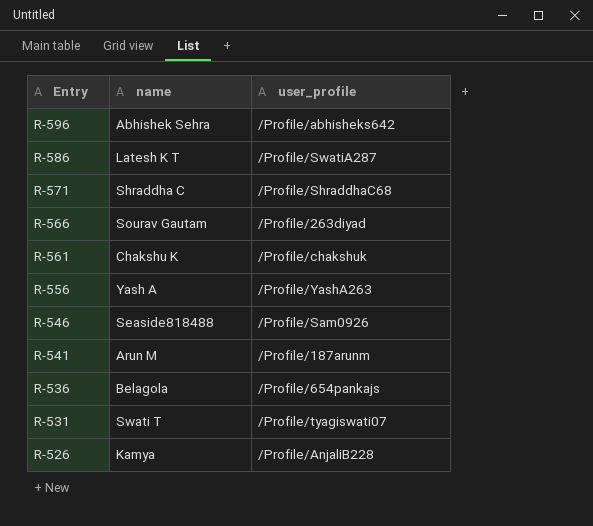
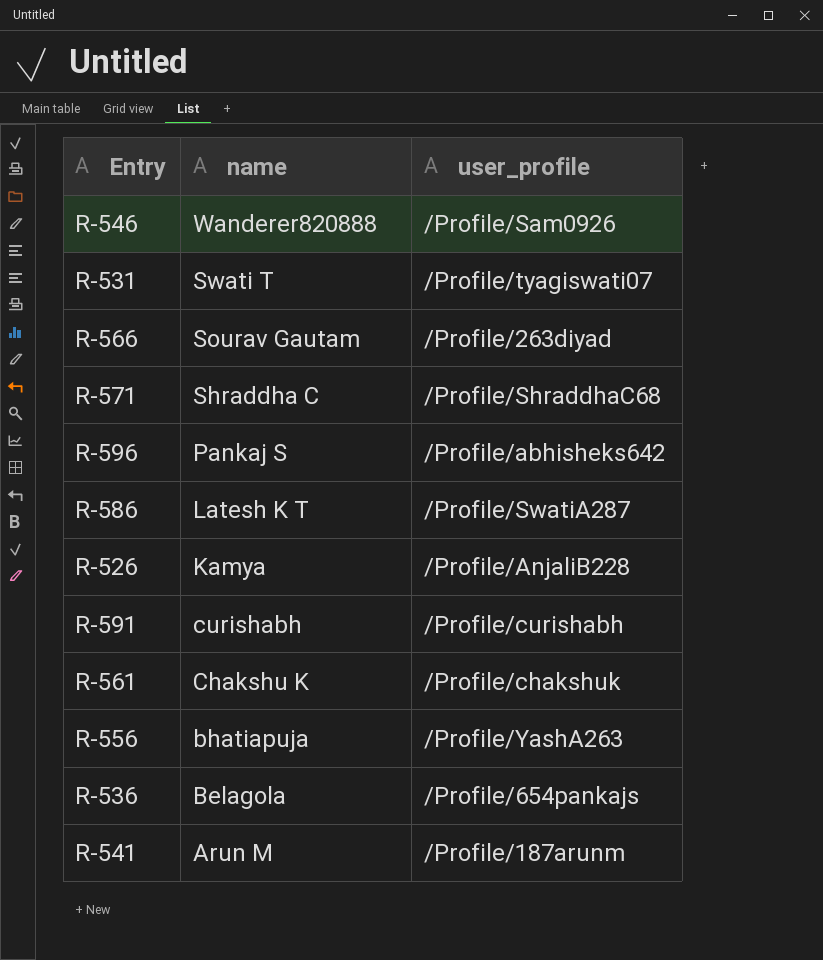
row order: Entry descending -> name descending
R-546 | name: Seaside818488 -> Wanderer820888
R-596 | name: Abhishek Sehra -> Pankaj S
row R-591: none -> curishabh | /Profile/curishabh
R-556 | name: Yash A -> bhatiapuja

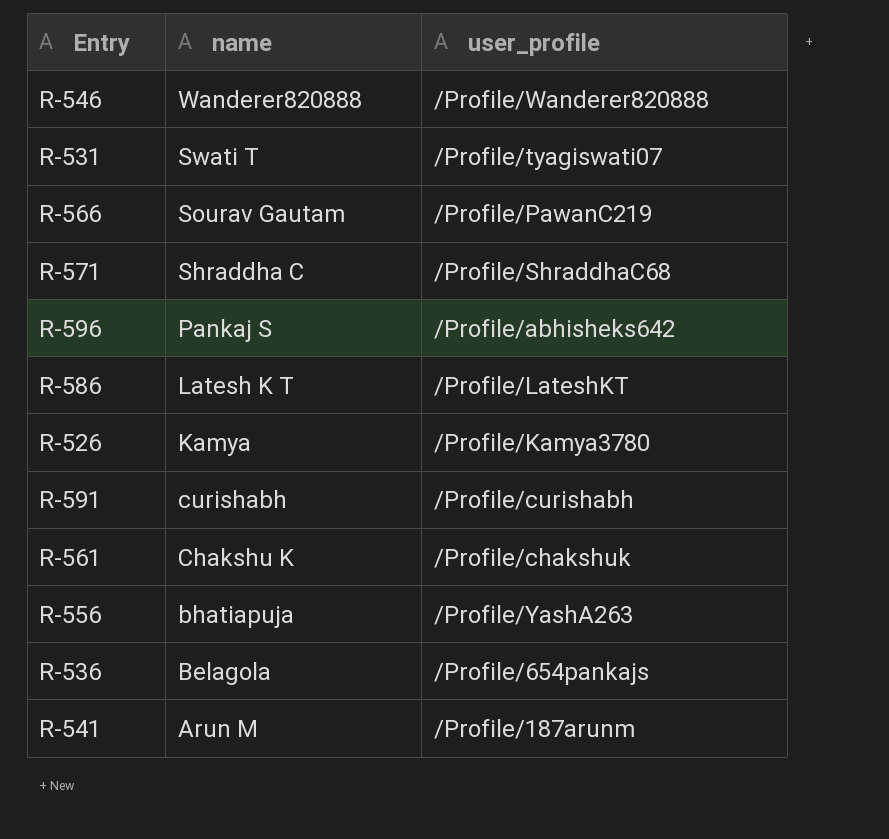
R-546 | user_profile: /Profile/Sam0926 -> /Profile/Wanderer820888
R-566 | user_profile: /Profile/263diyad -> /Profile/PawanC219
R-586 | user_profile: /Profile/SwatiA287 -> /Profile/LateshKT
R-526 | user_profile: /Profile/AnjaliB228 -> /Profile/Kamya3780

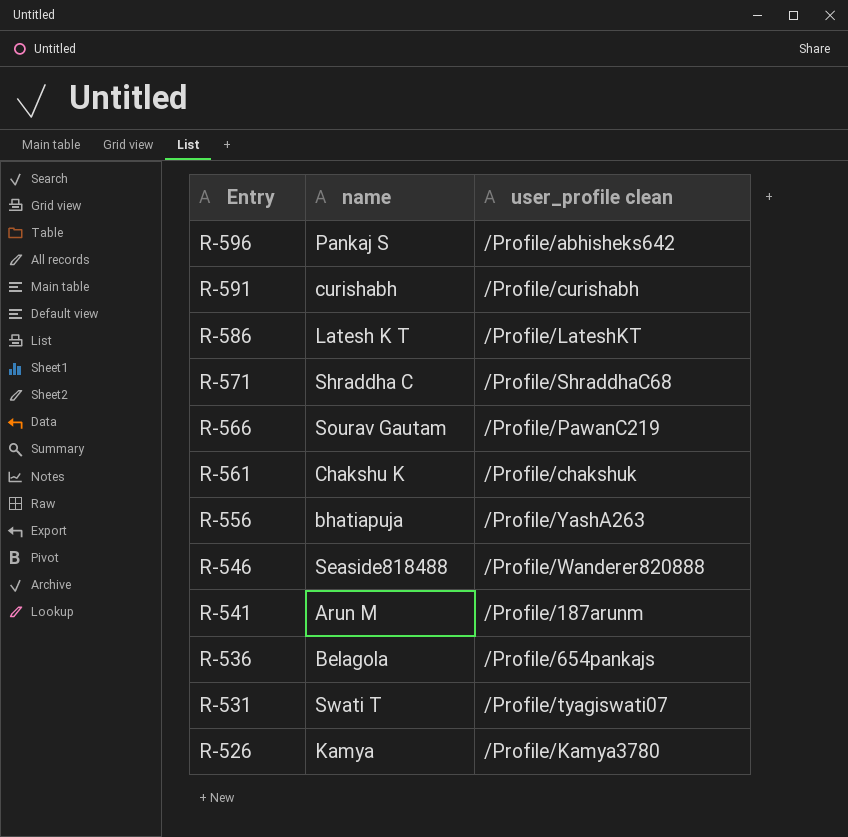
row order: name descending -> Entry descending
column name: user_profile -> user_profile clean
R-546 | name: Wanderer820888 -> Seaside818488

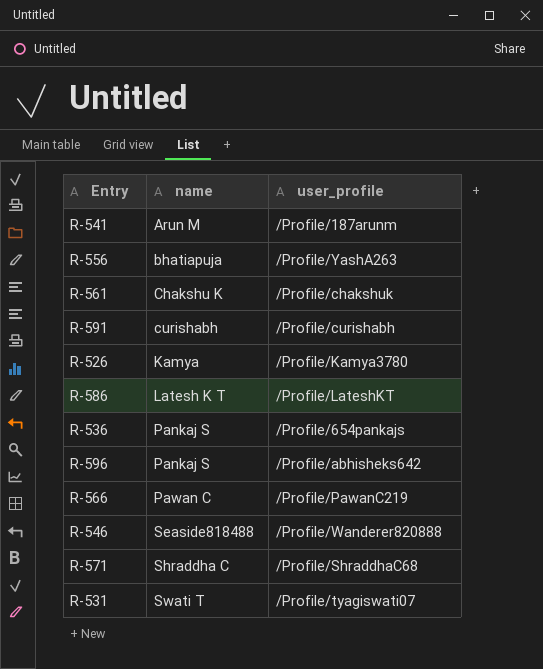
row order: Entry descending -> name ascending
column name: user_profile clean -> user_profile
R-536 | name: Belagola -> Pankaj S
R-566 | name: Sourav Gautam -> Pawan C

